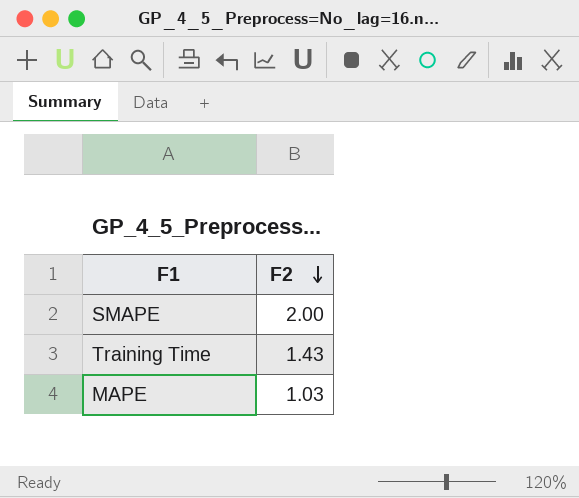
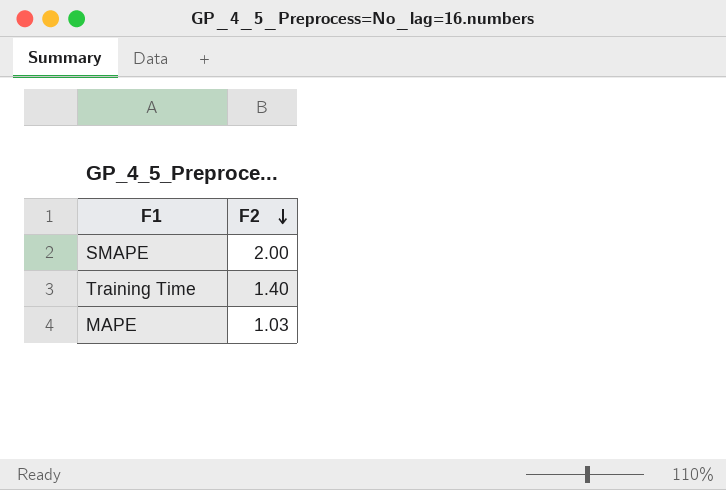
Training Time | F2: 1.43 -> 1.40

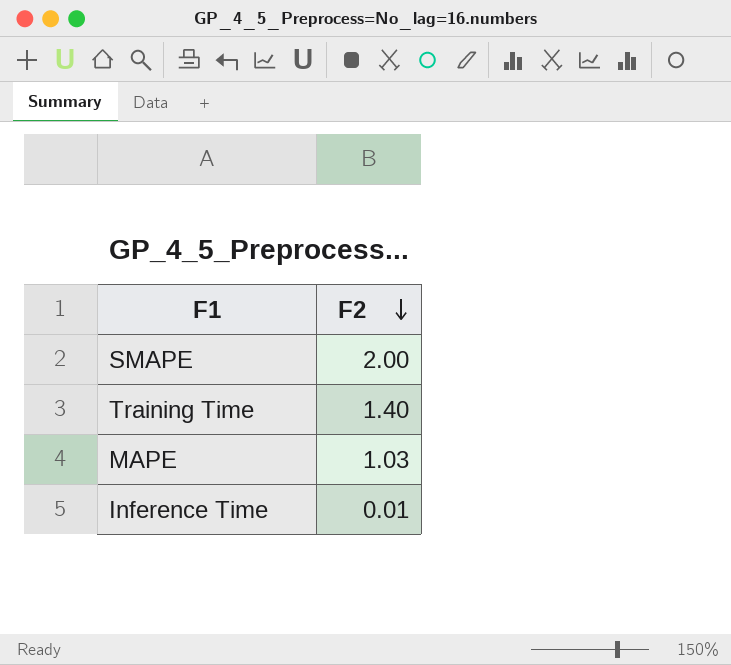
row Inference Time: none -> 0.01

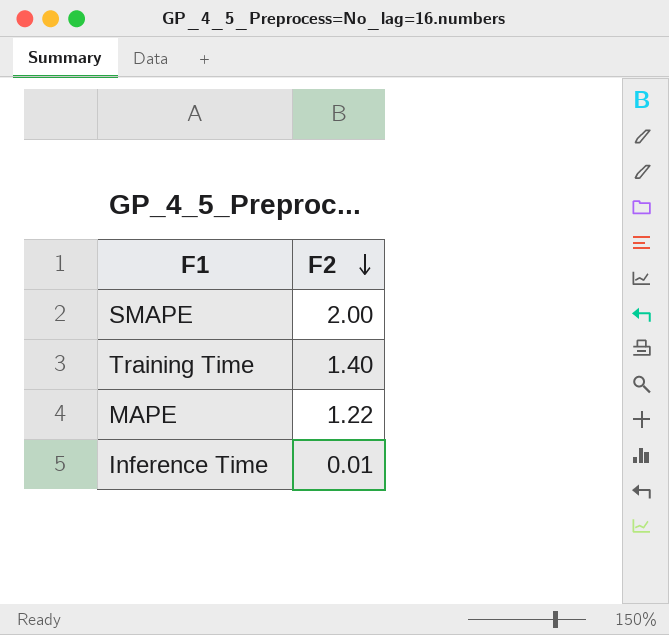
MAPE | F2: 1.03 -> 1.22

